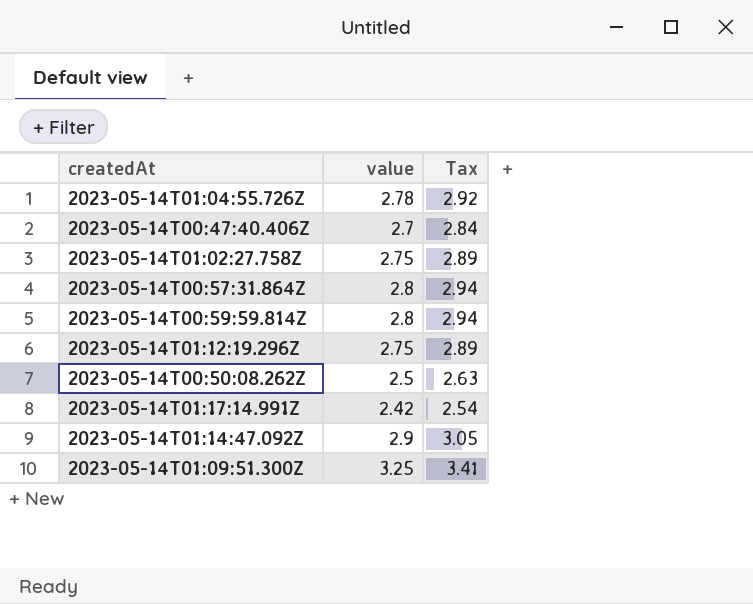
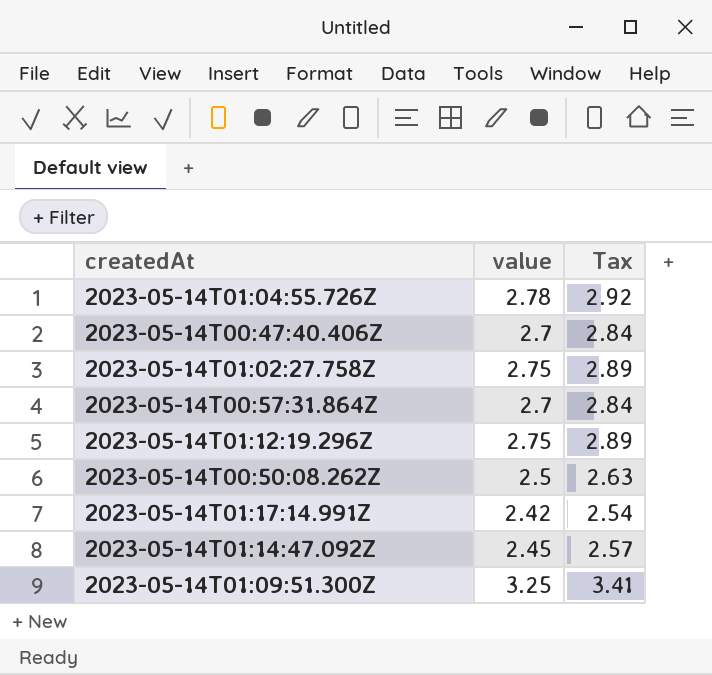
row 2023-05-14T00:59:59.814Z: 2.8 | 2.94 -> none
2023-05-14T00:57:31.864Z | value: 2.8 -> 2.7
2023-05-14T00:57:31.864Z | Tax: 2.94 -> 2.84
2023-05-14T01:14:47.092Z | value: 2.9 -> 2.45
2023-05-14T01:14:47.092Z | Tax: 3.05 -> 2.57

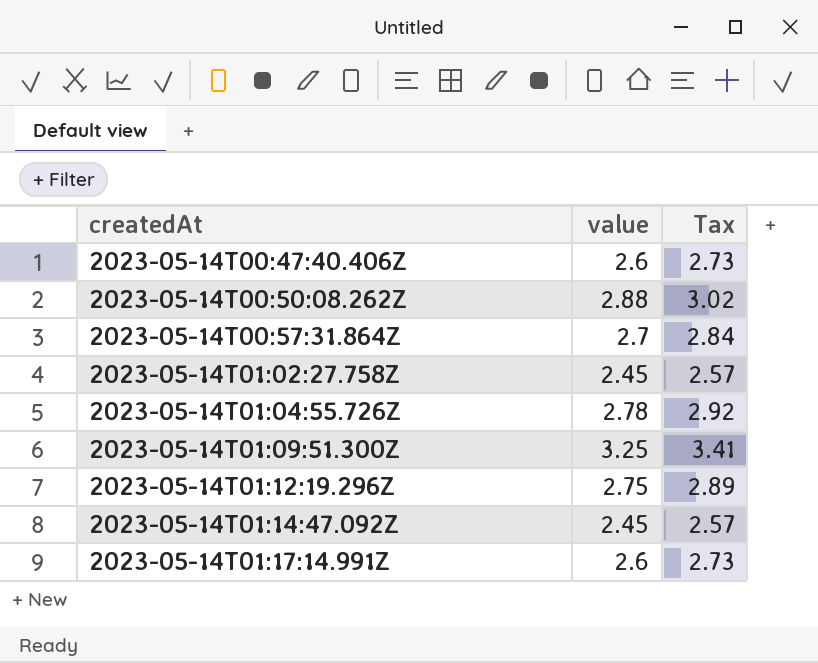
row order: none -> createdAt ascending
2023-05-14T00:47:40.406Z | value: 2.7 -> 2.6
2023-05-14T00:47:40.406Z | Tax: 2.84 -> 2.73
2023-05-14T00:50:08.262Z | value: 2.5 -> 2.88
2023-05-14T00:50:08.262Z | Tax: 2.63 -> 3.02
2023-05-14T01:02:27.758Z | value: 2.75 -> 2.45
2023-05-14T01:02:27.758Z | Tax: 2.89 -> 2.57
2023-05-14T01:17:14.991Z | value: 2.42 -> 2.6
2023-05-14T01:17:14.991Z | Tax: 2.54 -> 2.73

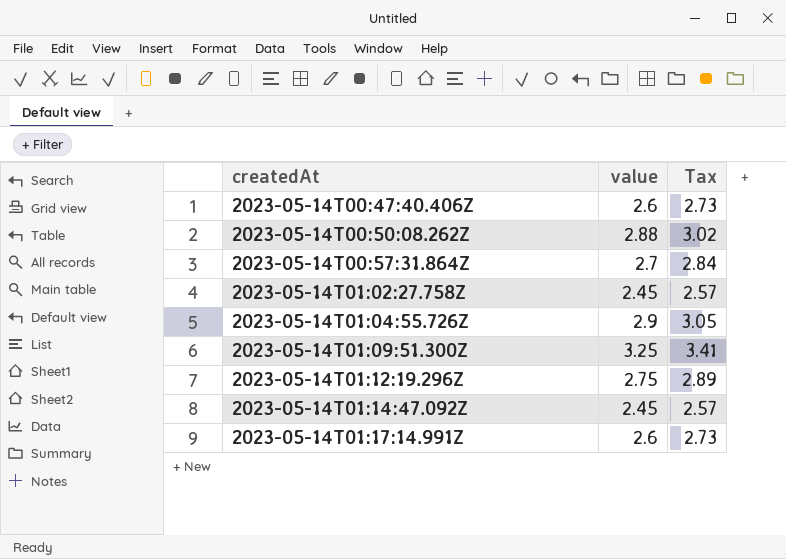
2023-05-14T01:04:55.726Z | value: 2.78 -> 2.9
2023-05-14T01:04:55.726Z | Tax: 2.92 -> 3.05

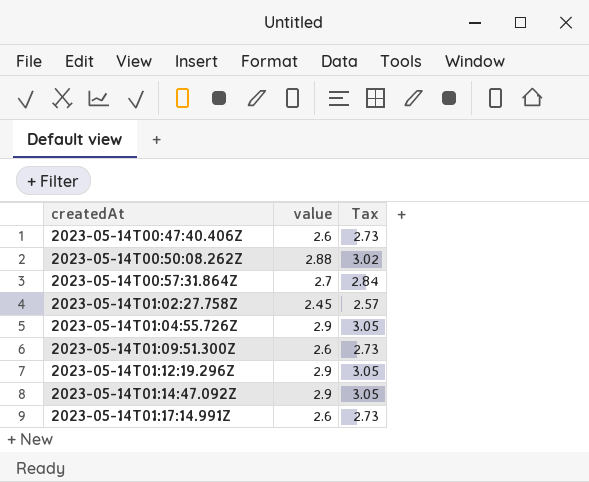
2023-05-14T01:09:51.300Z | value: 3.25 -> 2.6
2023-05-14T01:09:51.300Z | Tax: 3.41 -> 2.73
2023-05-14T01:12:19.296Z | value: 2.75 -> 2.9
2023-05-14T01:12:19.296Z | Tax: 2.89 -> 3.05
2023-05-14T01:14:47.092Z | value: 2.45 -> 2.9
2023-05-14T01:14:47.092Z | Tax: 2.57 -> 3.05

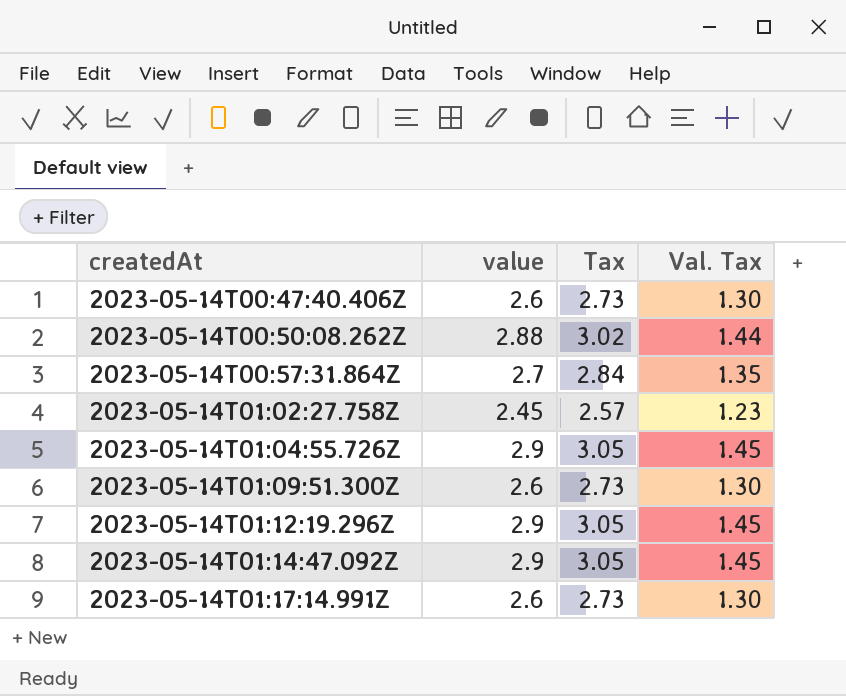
column Val. Tax | formula: none -> [value] * 0.5

